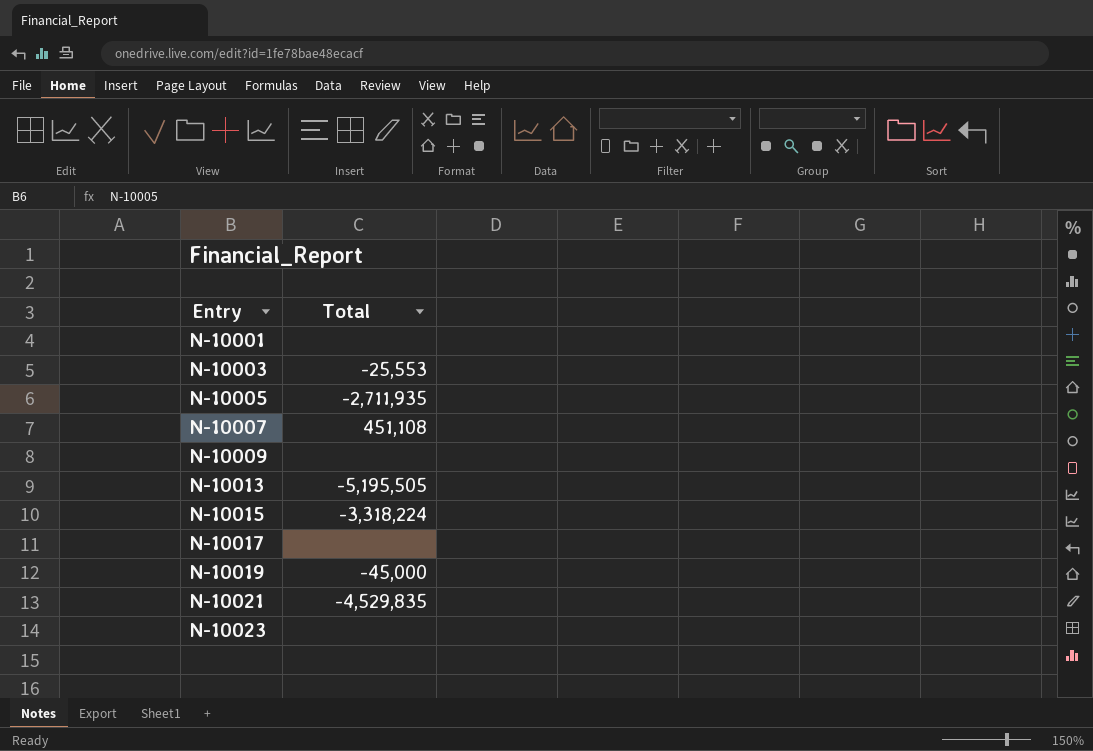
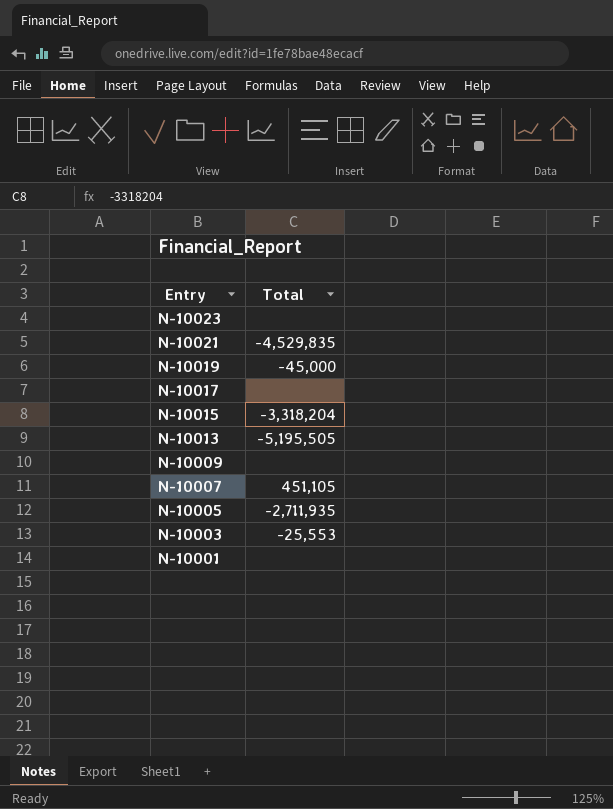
row order: Entry ascending -> Entry descending
N-10015 | Total: -3,318,224 -> -3,318,204
N-10007 | Total: 451,108 -> 451,105

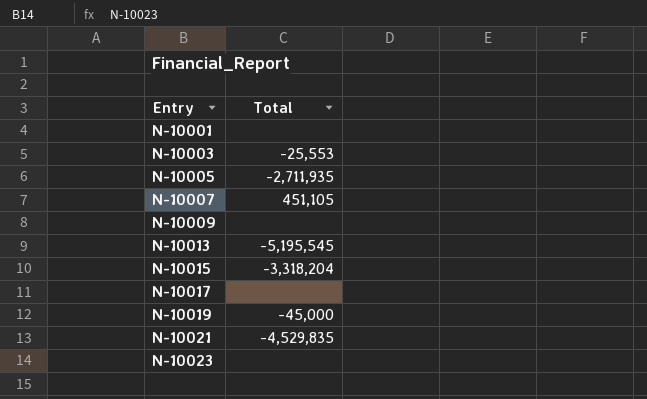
row order: Entry descending -> Entry ascending
N-10013 | Total: -5,195,505 -> -5,195,545

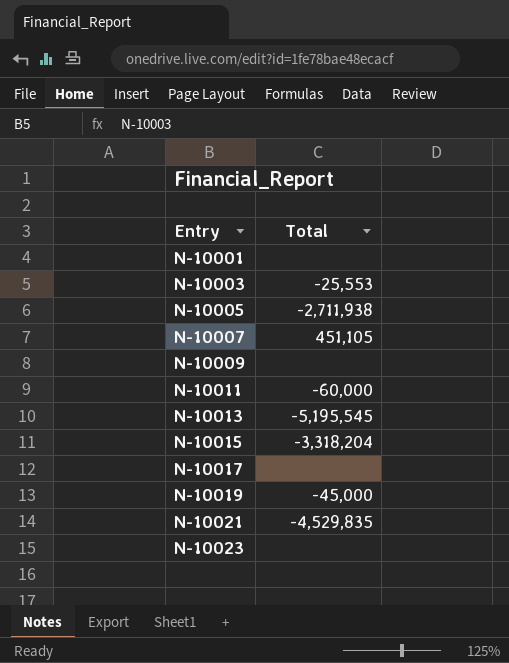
N-10005 | Total: -2,711,935 -> -2,711,938
row N-10011: none -> -60,000

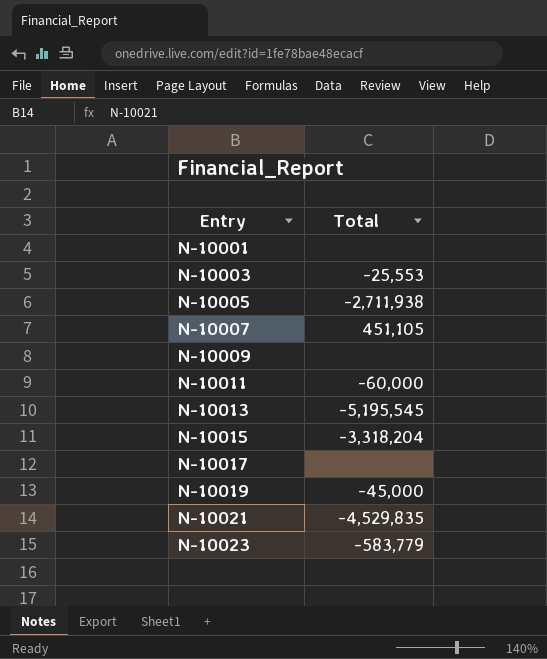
N-10023 | Total: none -> -583,779

